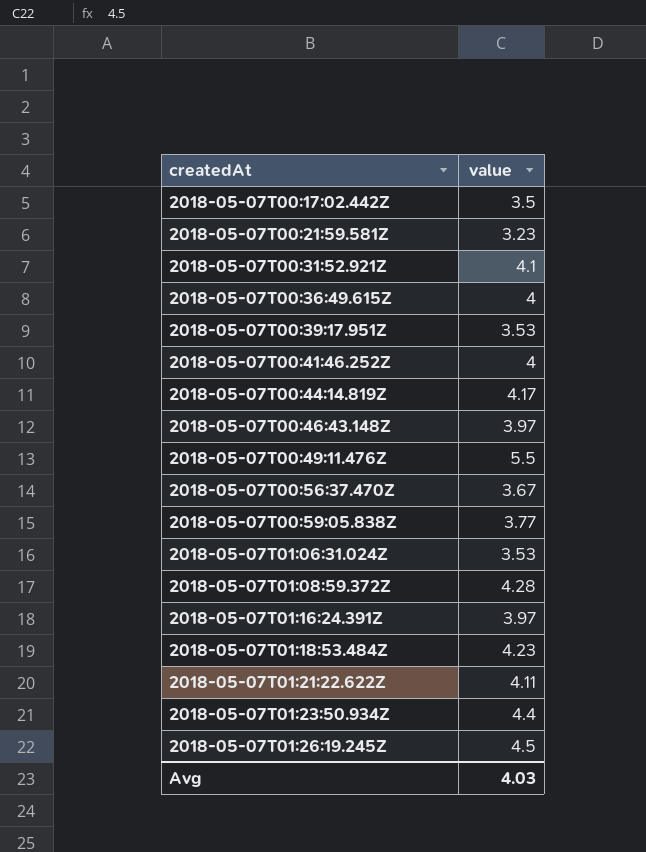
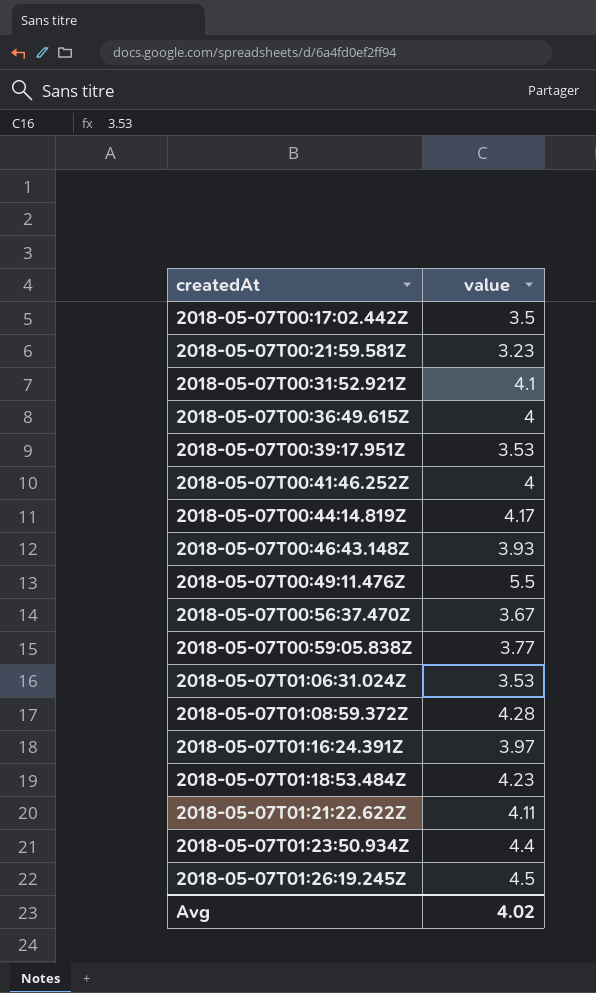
2018-05-07T00:46:43.148Z | value: 3.97 -> 3.93
Avg | value: 4.03 -> 4.02

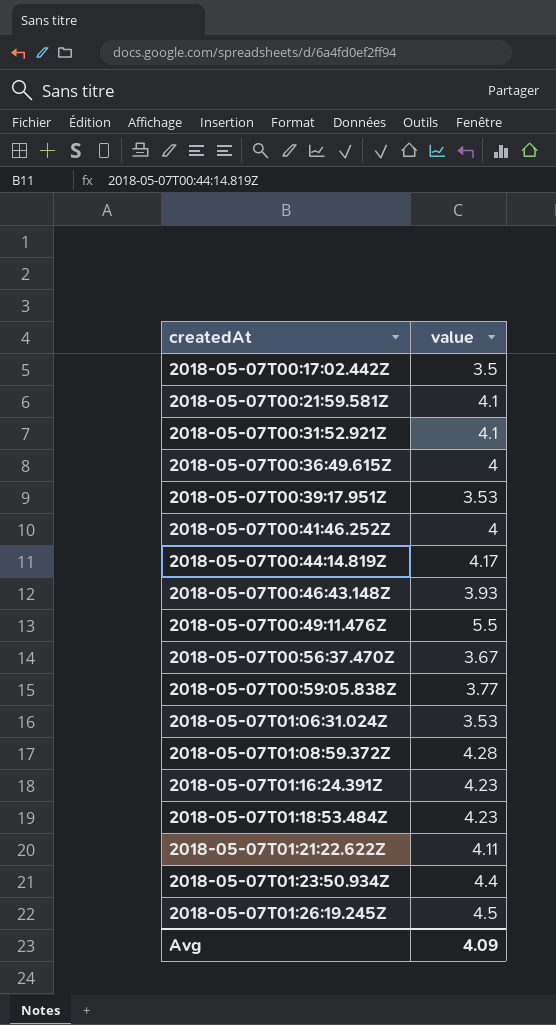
2018-05-07T00:21:59.581Z | value: 3.23 -> 4.1
2018-05-07T01:16:24.391Z | value: 3.97 -> 4.23
Avg | value: 4.02 -> 4.09

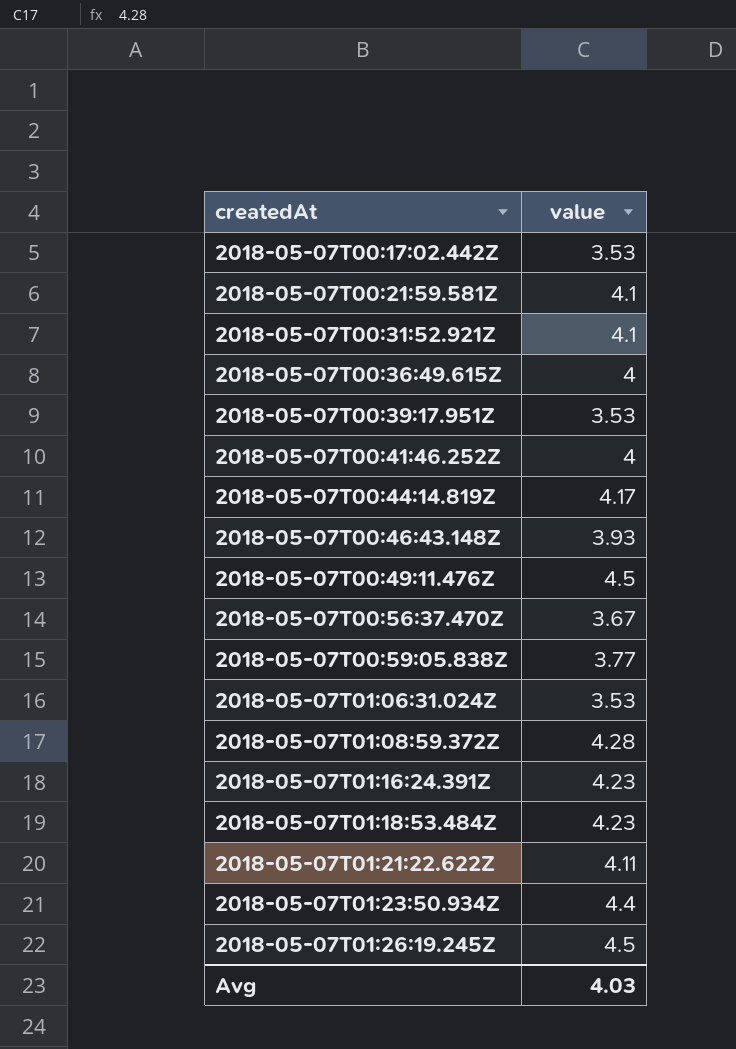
2018-05-07T00:17:02.442Z | value: 3.5 -> 3.53
2018-05-07T00:49:11.476Z | value: 5.5 -> 4.5
Avg | value: 4.09 -> 4.03

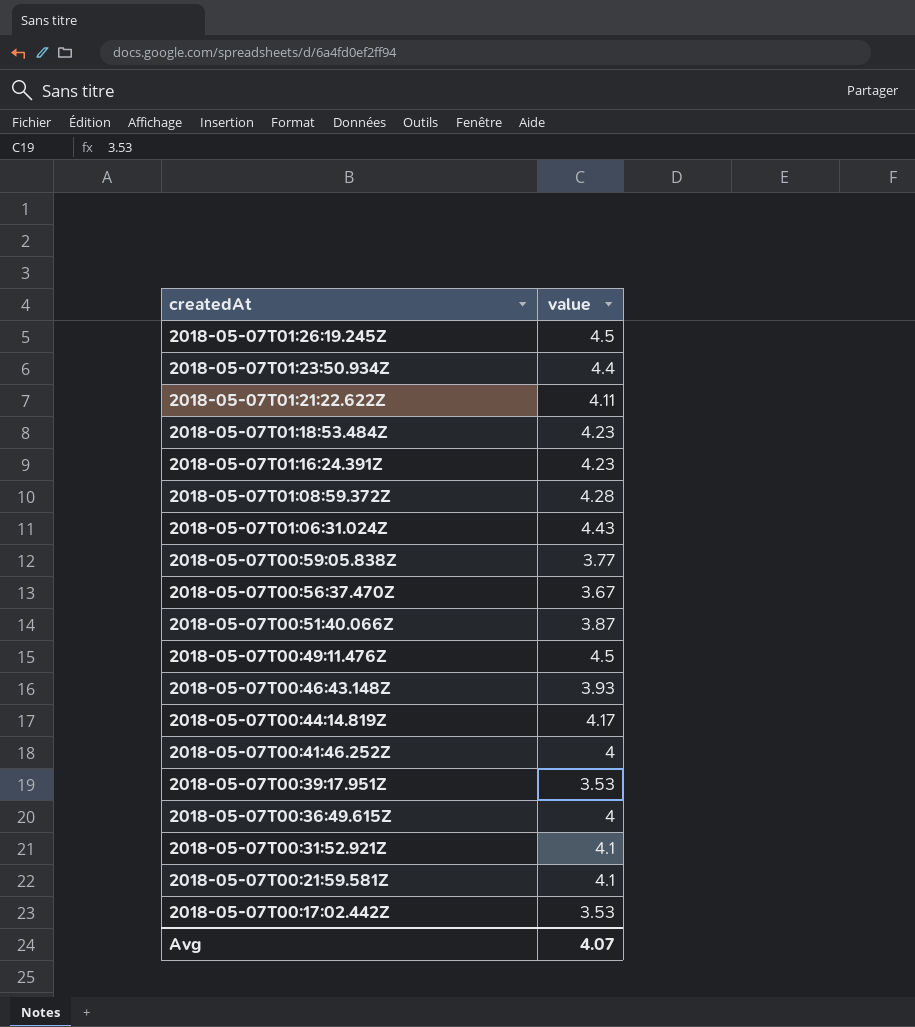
row order: createdAt ascending -> createdAt descending
2018-05-07T01:06:31.024Z | value: 3.53 -> 4.43
row 2018-05-07T00:51:40.066Z: none -> 3.87
Avg | value: 4.03 -> 4.07

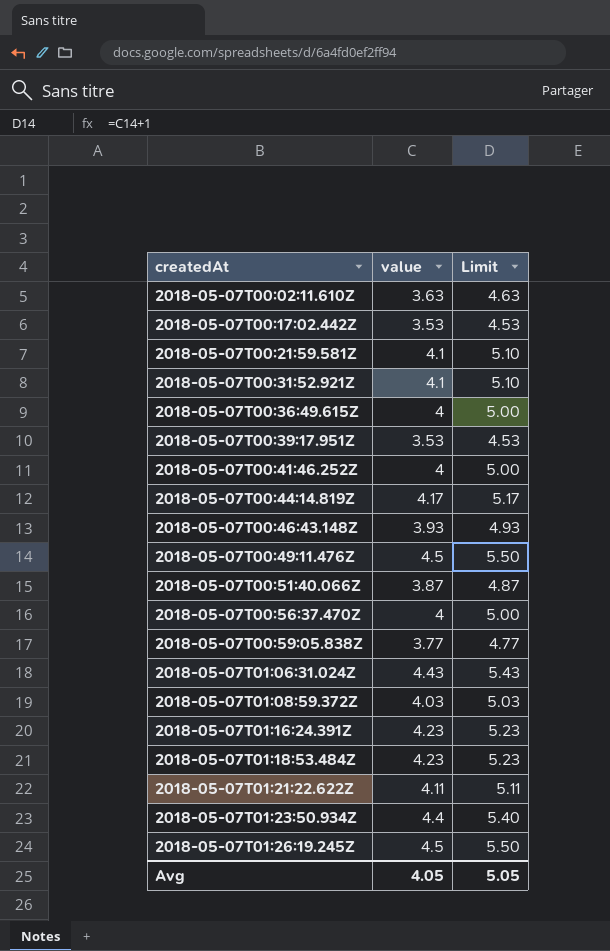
row order: createdAt descending -> createdAt ascending
column Limit | formula: none -> [value] + 1
row 2018-05-07T00:02:11.610Z: none -> 3.63 | 4.63
2018-05-07T00:56:37.470Z | value: 3.67 -> 4
2018-05-07T01:08:59.372Z | value: 4.28 -> 4.03
Avg | value: 4.07 -> 4.05

